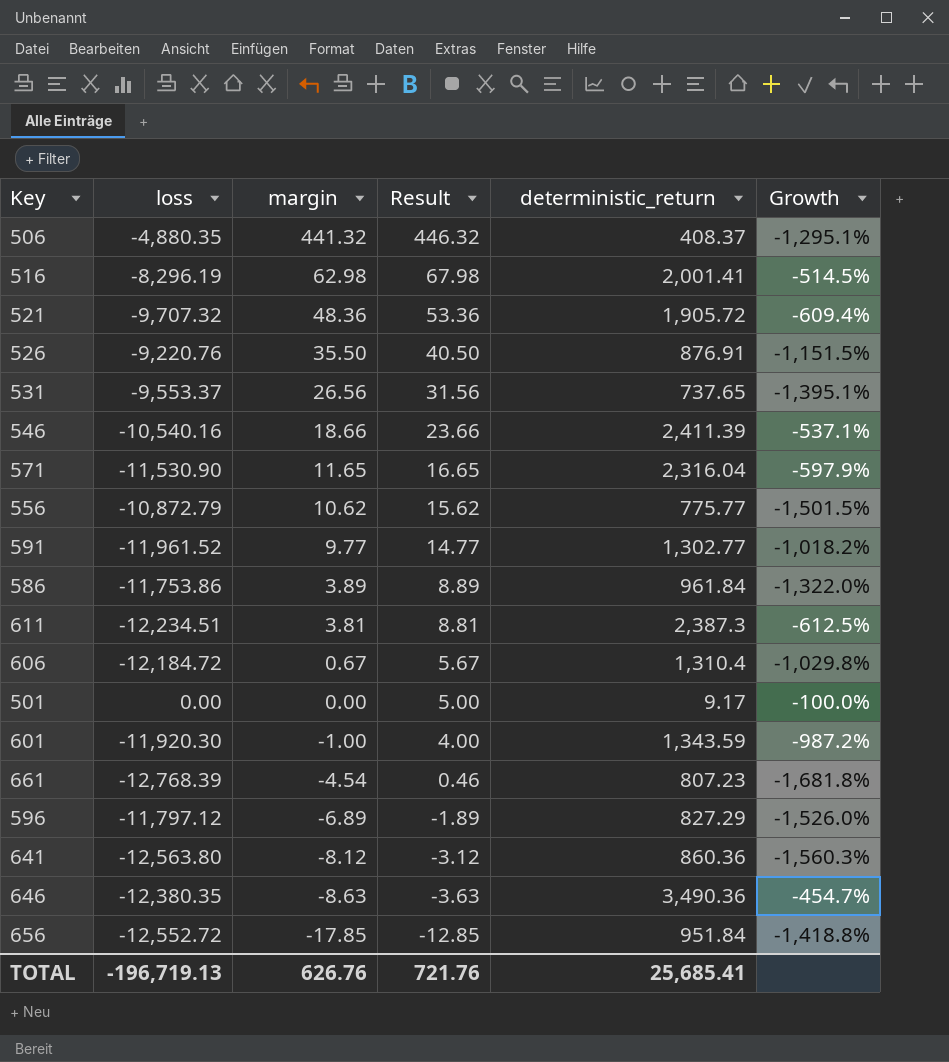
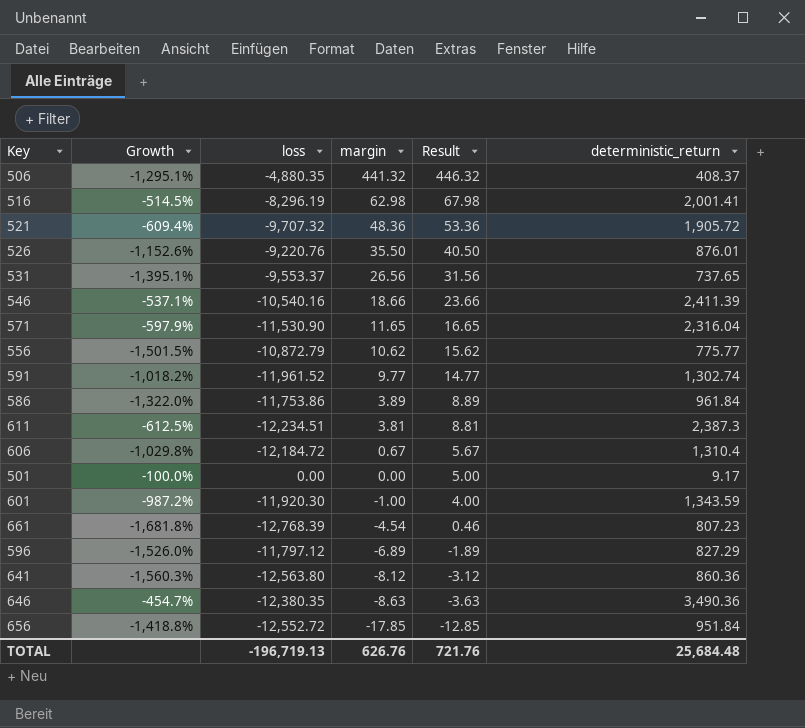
column Growth | position: 6 -> 2
526 | Growth: -1,151.5% -> -1,152.6%
526 | deterministic_return: 876.91 -> 876.01
591 | deterministic_return: 1,302.77 -> 1,302.74
TOTAL | deterministic_return: 25,685.41 -> 25,684.48

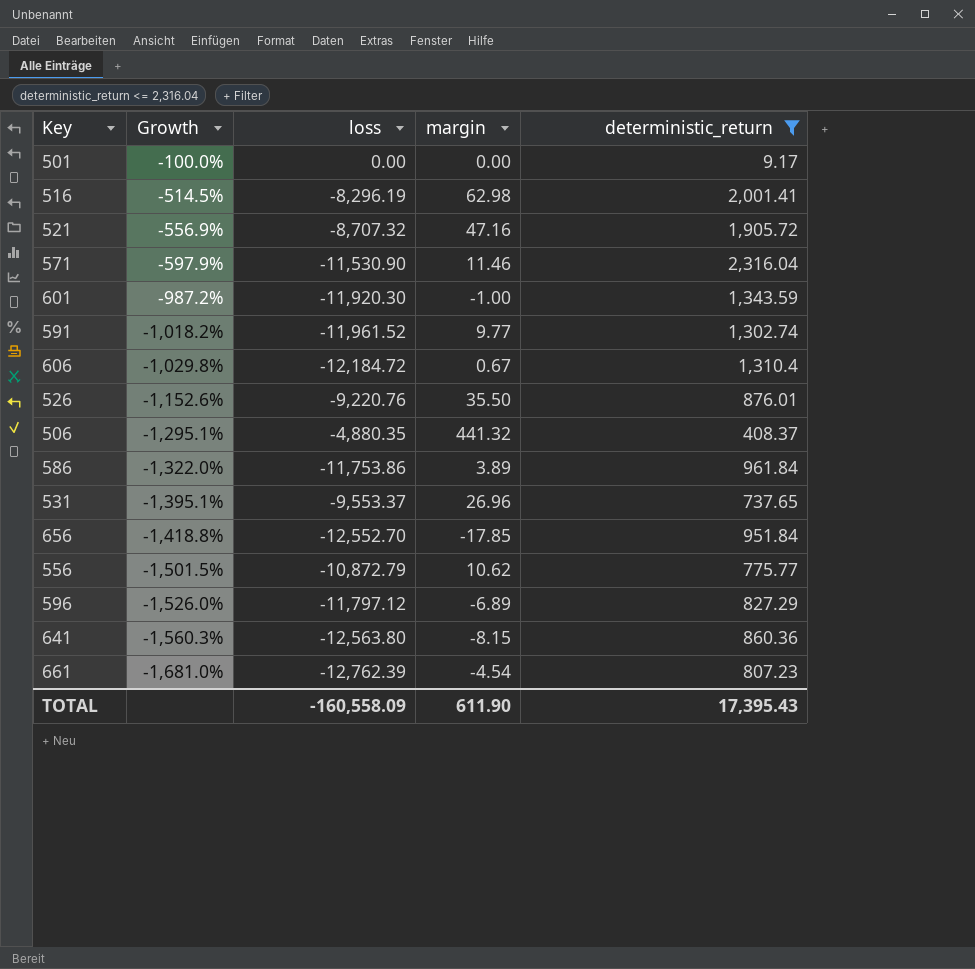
filter: none -> deterministic_return <= 2,316.04
row order: margin descending -> Growth descending
column Result | formula: [margin] + 5 -> none
521 | Growth: -609.4% -> -556.9%
521 | loss: -9,707.32 -> -8,707.32
521 | margin: 48.36 -> 47.16
571 | margin: 11.65 -> 11.46
531 | margin: 26.56 -> 26.96
656 | loss: -12,552.72 -> -12,552.70
641 | margin: -8.12 -> -8.15
661 | Growth: -1,681.8% -> -1,681.0%
661 | loss: -12,768.39 -> -12,762.39
TOTAL | loss: -196,719.13 -> -160,558.09
TOTAL | margin: 626.76 -> 611.90
TOTAL | deterministic_return: 25,684.48 -> 17,395.43

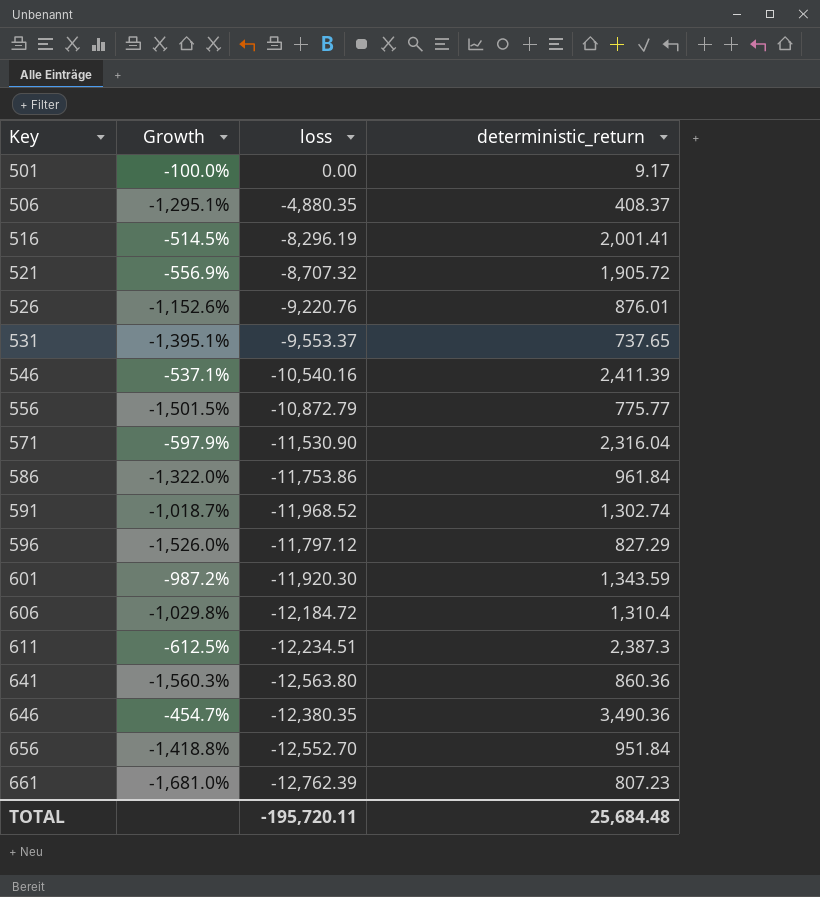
filter: deterministic_return <= 2,316.04 -> none
row order: Growth descending -> Key ascending
column margin | position: 4 -> none
591 | Growth: -1,018.2% -> -1,018.7%
591 | loss: -11,961.52 -> -11,968.52
TOTAL | loss: -160,558.09 -> -195,720.11
TOTAL | deterministic_return: 17,395.43 -> 25,684.48

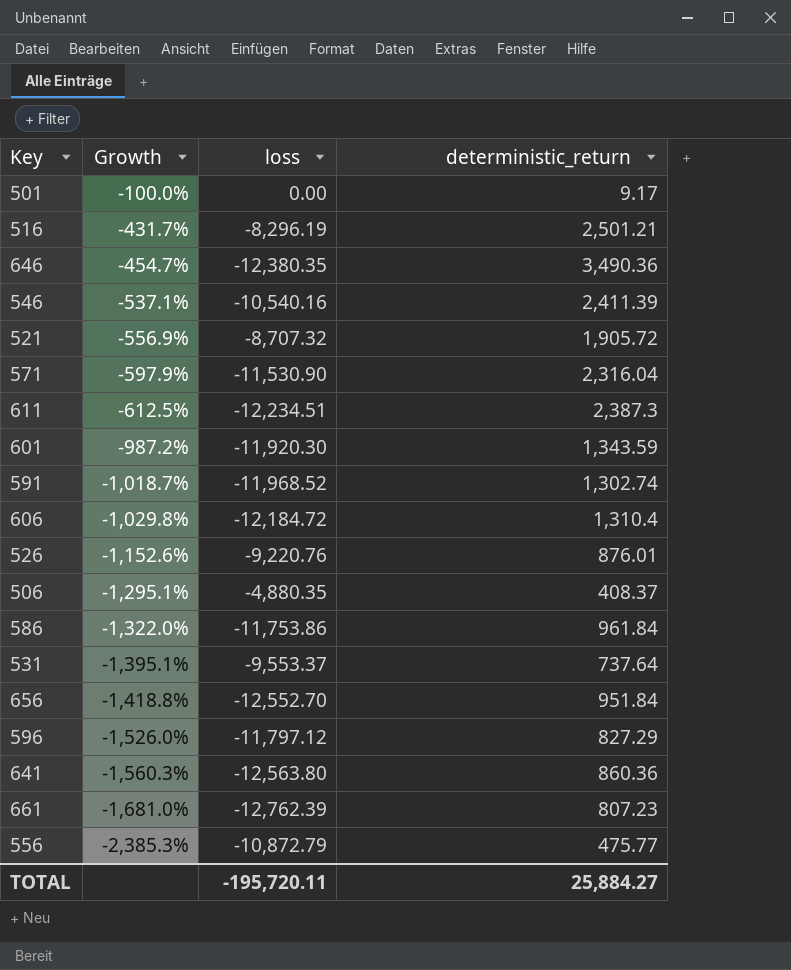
row order: Key ascending -> Growth descending
516 | Growth: -514.5% -> -431.7%
516 | deterministic_return: 2,001.41 -> 2,501.21
531 | deterministic_return: 737.65 -> 737.64
556 | Growth: -1,501.5% -> -2,385.3%
556 | deterministic_return: 775.77 -> 475.77
TOTAL | deterministic_return: 25,684.48 -> 25,884.27

